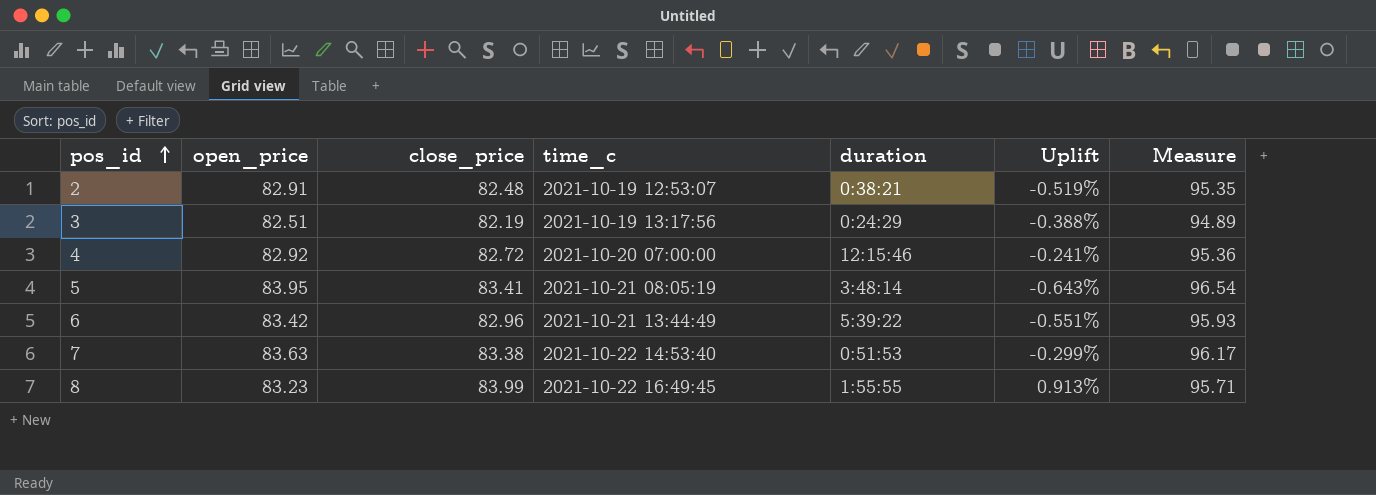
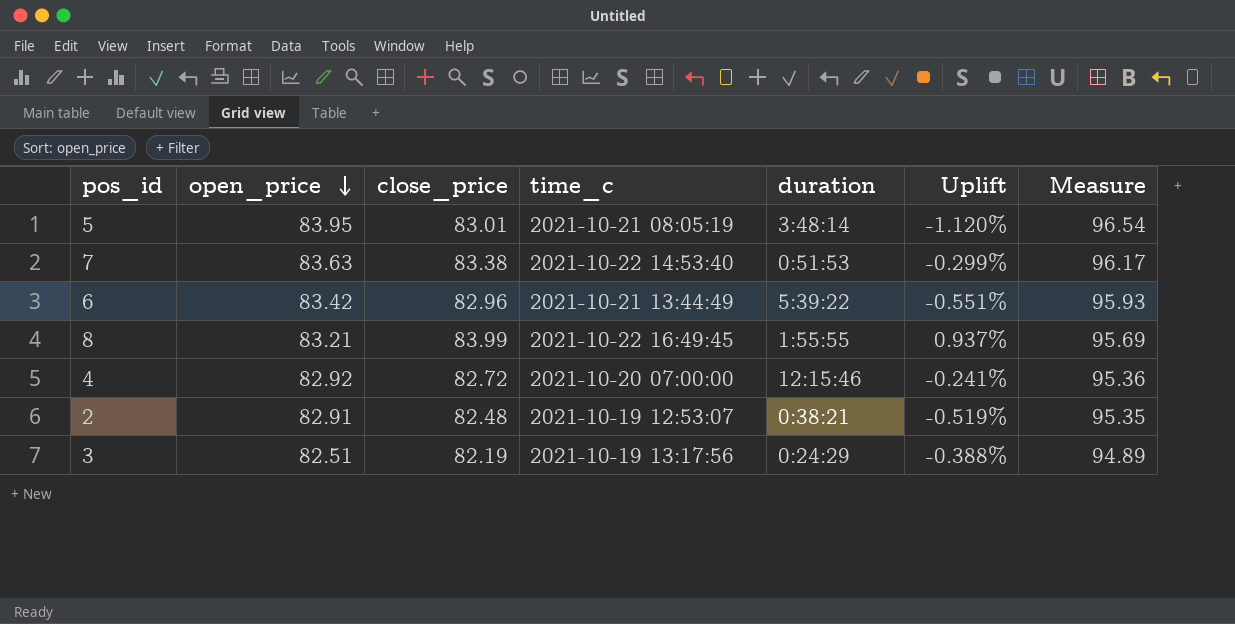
row order: pos_id ascending -> open_price descending
5 | close_price: 83.41 -> 83.01
5 | Uplift: -0.643% -> -1.120%
8 | open_price: 83.23 -> 83.21
8 | Uplift: 0.913% -> 0.937%
8 | Measure: 95.71 -> 95.69

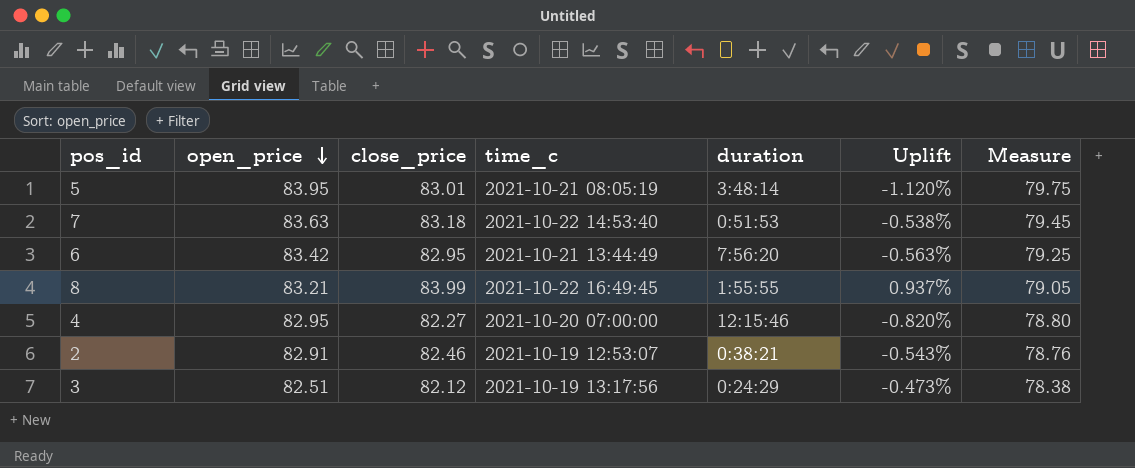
column Measure | formula: [open_price] * 1.15 -> [open_price] * 0.95
7 | close_price: 83.38 -> 83.18
7 | Uplift: -0.299% -> -0.538%
6 | close_price: 82.96 -> 82.95
6 | duration: 5:39:22 -> 7:56:20
6 | Uplift: -0.551% -> -0.563%
4 | open_price: 82.92 -> 82.95
4 | close_price: 82.72 -> 82.27
4 | Uplift: -0.241% -> -0.820%
2 | close_price: 82.48 -> 82.46
2 | Uplift: -0.519% -> -0.543%
3 | close_price: 82.19 -> 82.12
3 | Uplift: -0.388% -> -0.473%

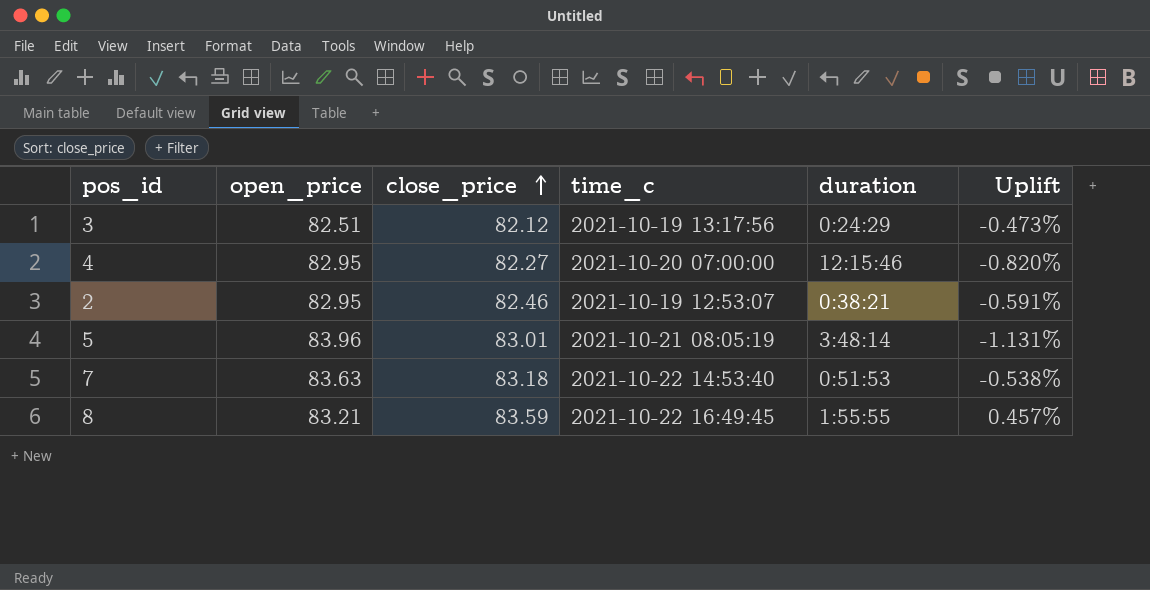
row order: open_price descending -> close_price ascending
column Measure | formula: [open_price] * 0.95 -> none
row 6: 83.42 | 82.95 | 2021-10-21 13:44:49 | 7:56:20 | -0.563% | 79.25 -> none
2 | open_price: 82.91 -> 82.95
2 | Uplift: -0.543% -> -0.591%
5 | open_price: 83.95 -> 83.96
5 | Uplift: -1.120% -> -1.131%
8 | close_price: 83.99 -> 83.59
8 | Uplift: 0.937% -> 0.457%

